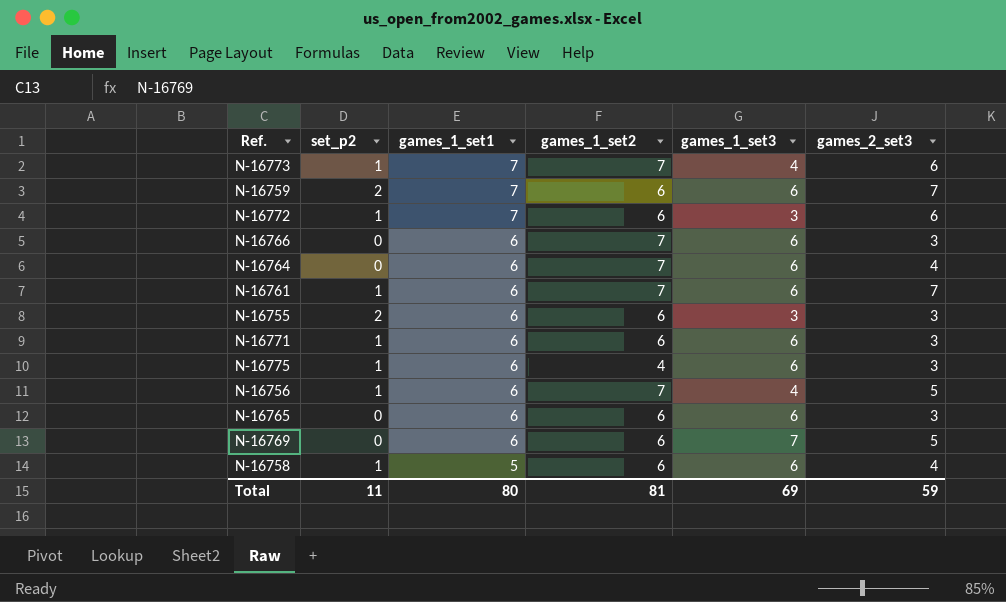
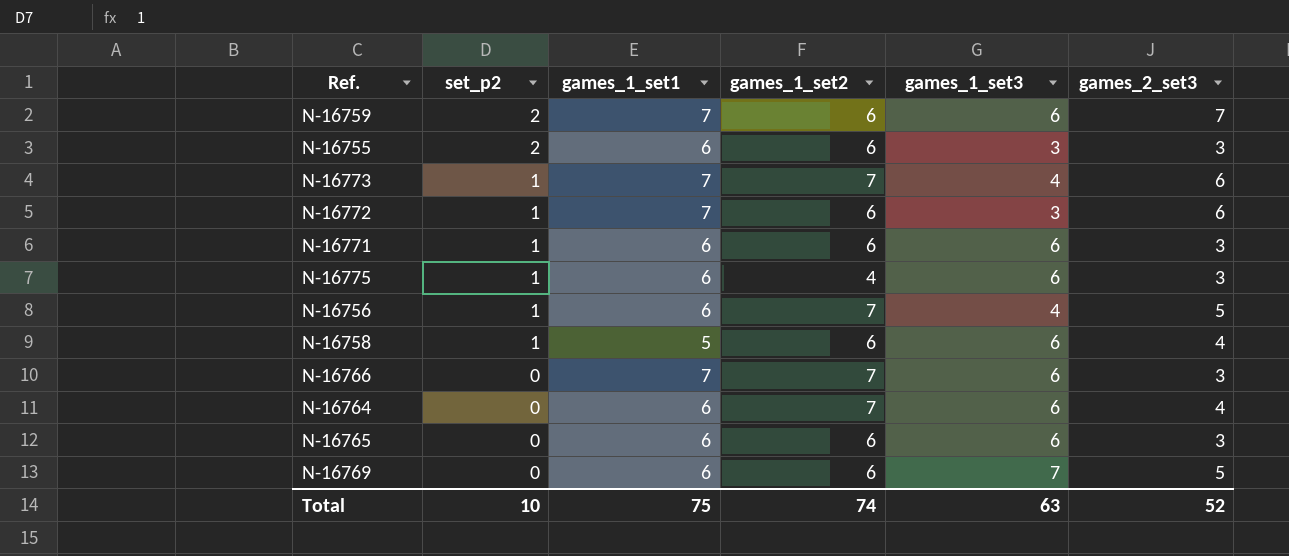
row order: games_1_set1 descending -> set_p2 descending
row N-16761: 1 | 6 | 7 | 6 | 7 -> none
N-16766 | games_1_set1: 6 -> 7
Total | set_p2: 11 -> 10
Total | games_1_set1: 80 -> 75
Total | games_1_set2: 81 -> 74
Total | games_1_set3: 69 -> 63
Total | games_2_set3: 59 -> 52

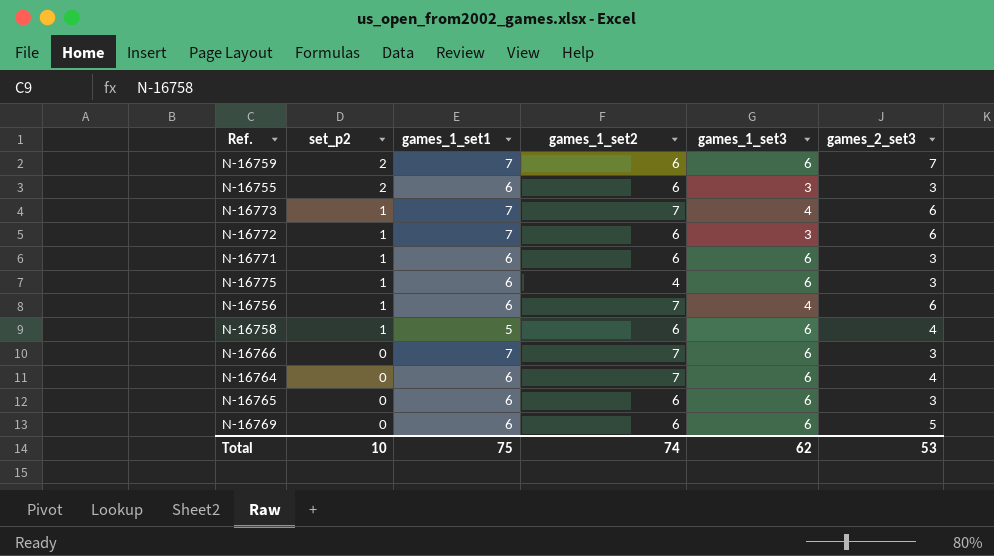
N-16756 | games_2_set3: 5 -> 6
N-16769 | games_1_set3: 7 -> 6
Total | games_1_set3: 63 -> 62
Total | games_2_set3: 52 -> 53

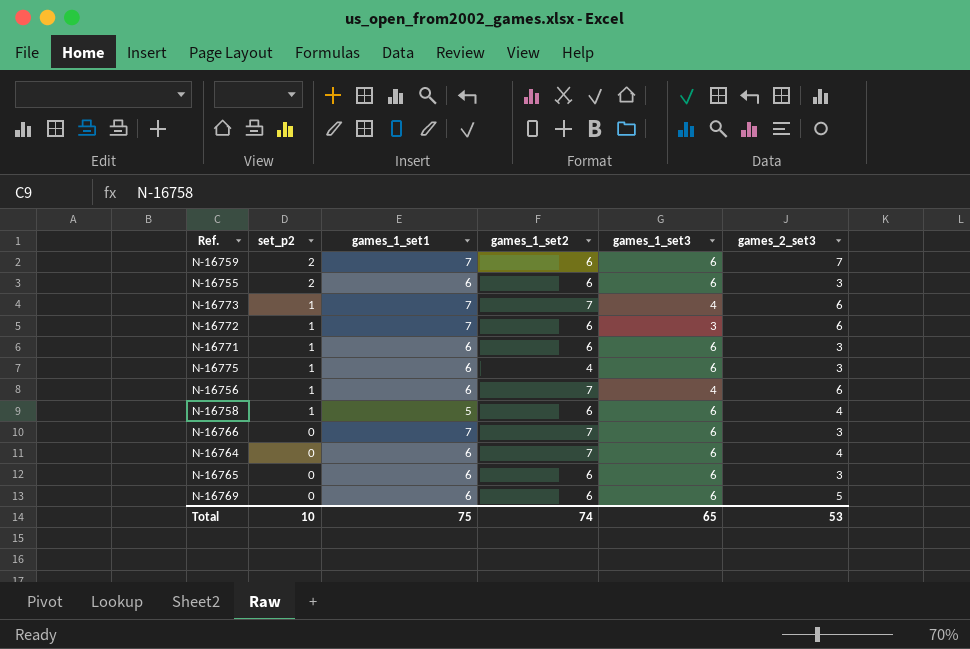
N-16755 | games_1_set3: 3 -> 6
Total | games_1_set3: 62 -> 65

